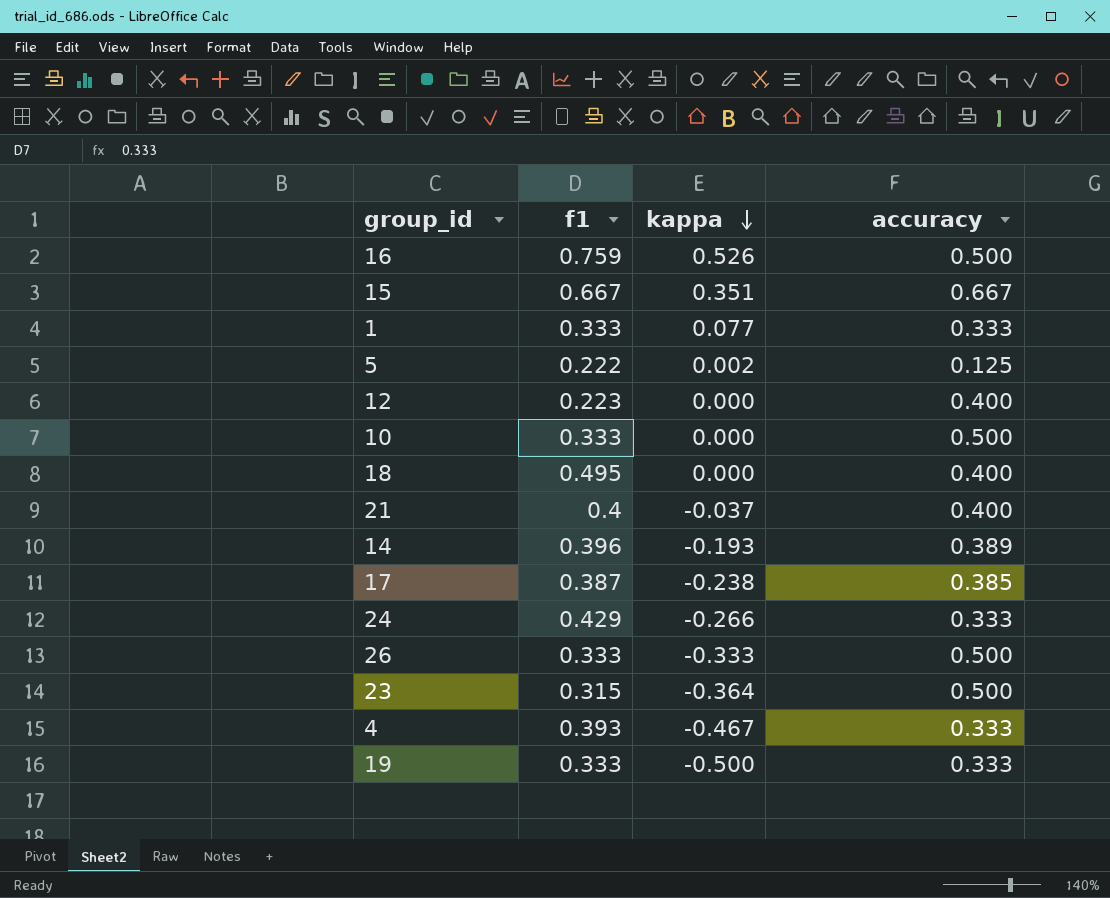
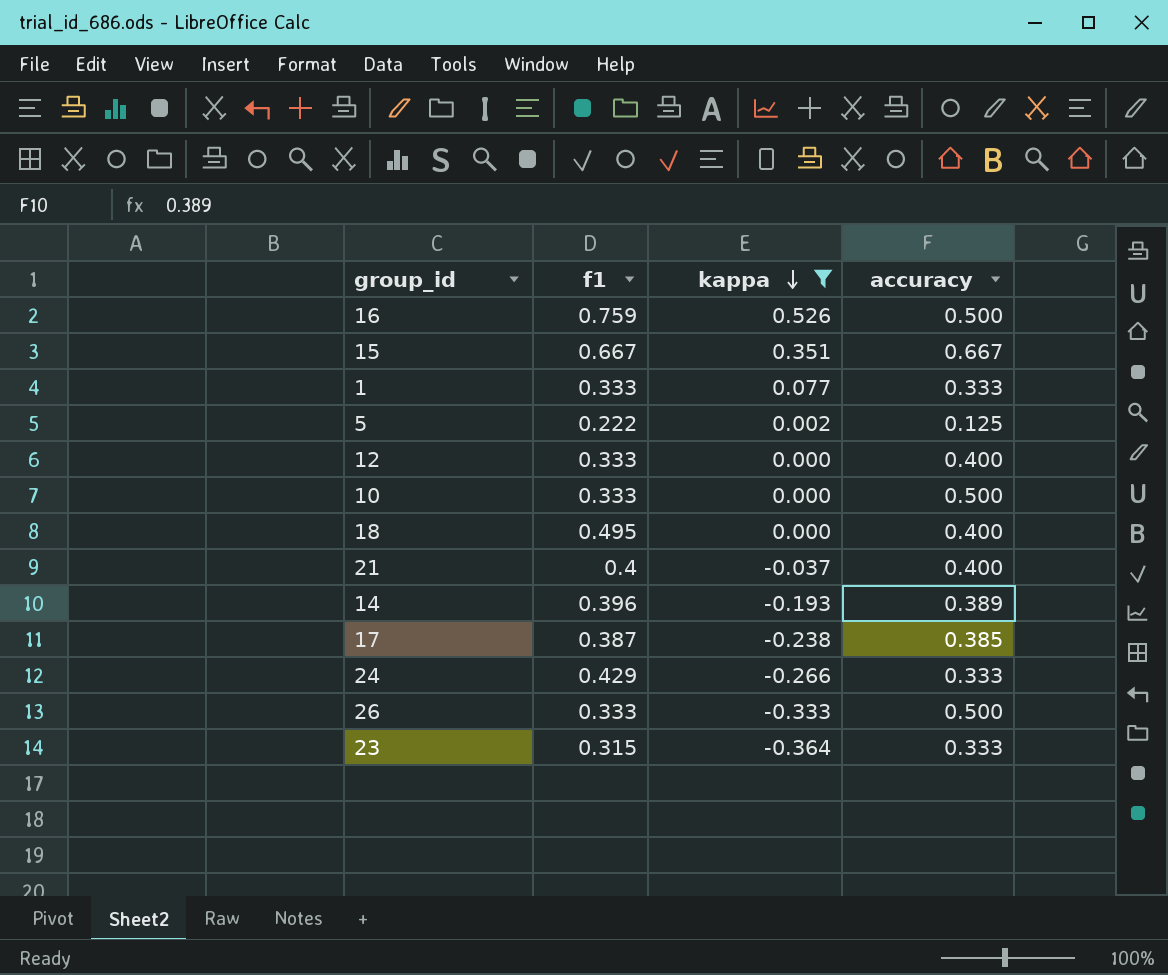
filter: none -> kappa >= -0.364
12 | f1: 0.223 -> 0.333
23 | accuracy: 0.500 -> 0.333

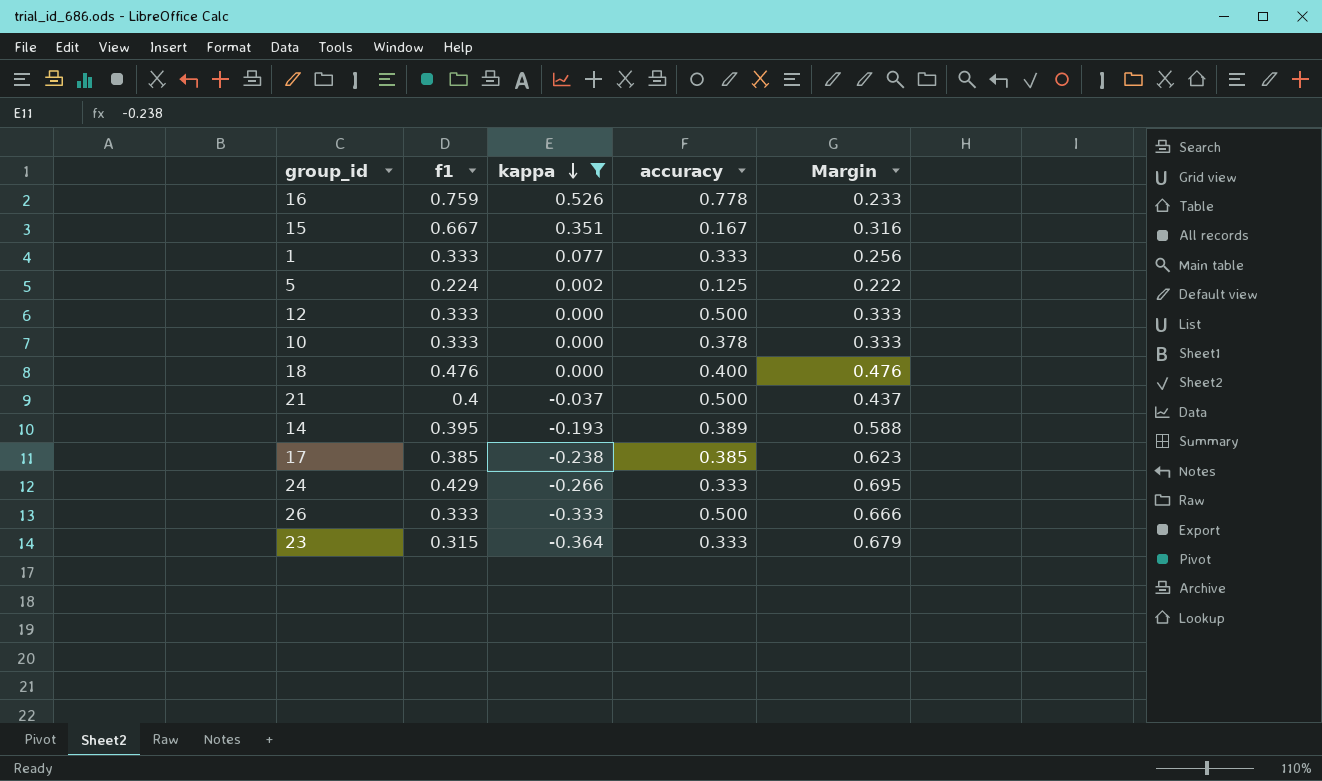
column Margin | formula: none -> [f1] - [kappa]
16 | accuracy: 0.500 -> 0.778
15 | accuracy: 0.667 -> 0.167
5 | f1: 0.222 -> 0.224
12 | accuracy: 0.400 -> 0.500
10 | accuracy: 0.500 -> 0.378
18 | f1: 0.495 -> 0.476
21 | accuracy: 0.400 -> 0.500
14 | f1: 0.396 -> 0.395
17 | f1: 0.387 -> 0.385

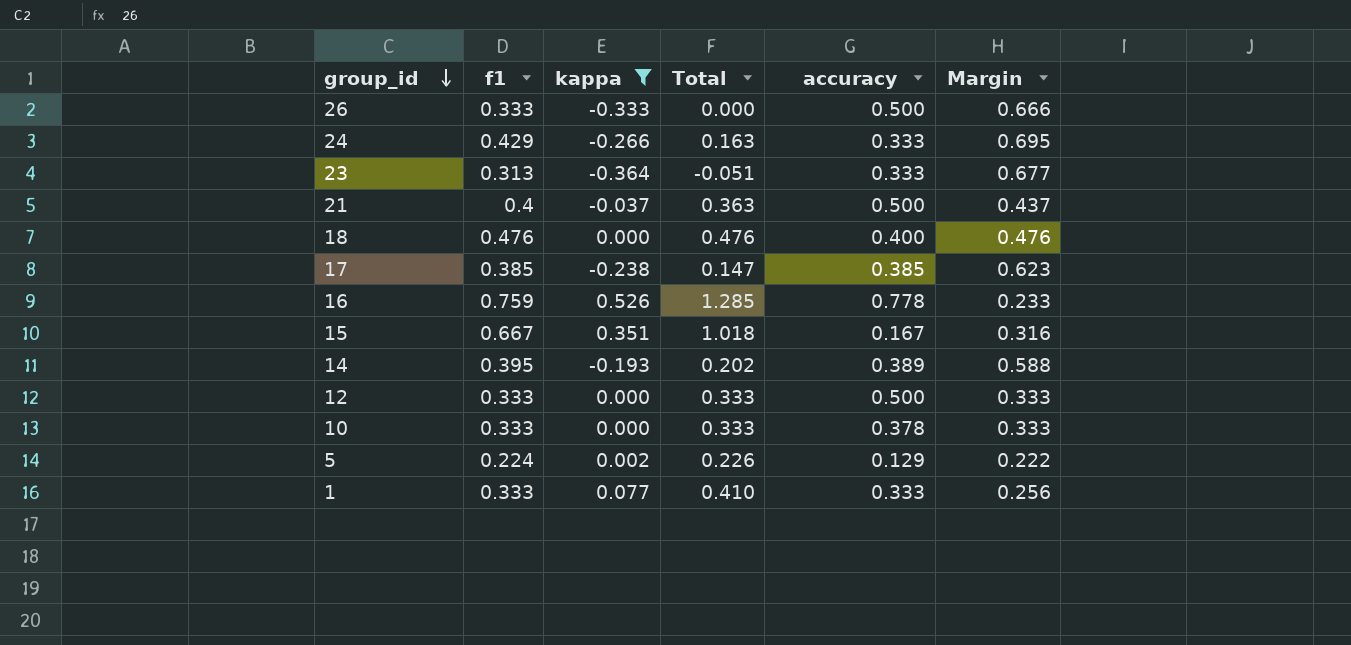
row order: kappa descending -> group_id descending
column Total | formula: none -> [f1] + [kappa]
23 | f1: 0.315 -> 0.313
23 | Margin: 0.679 -> 0.677
5 | accuracy: 0.125 -> 0.129

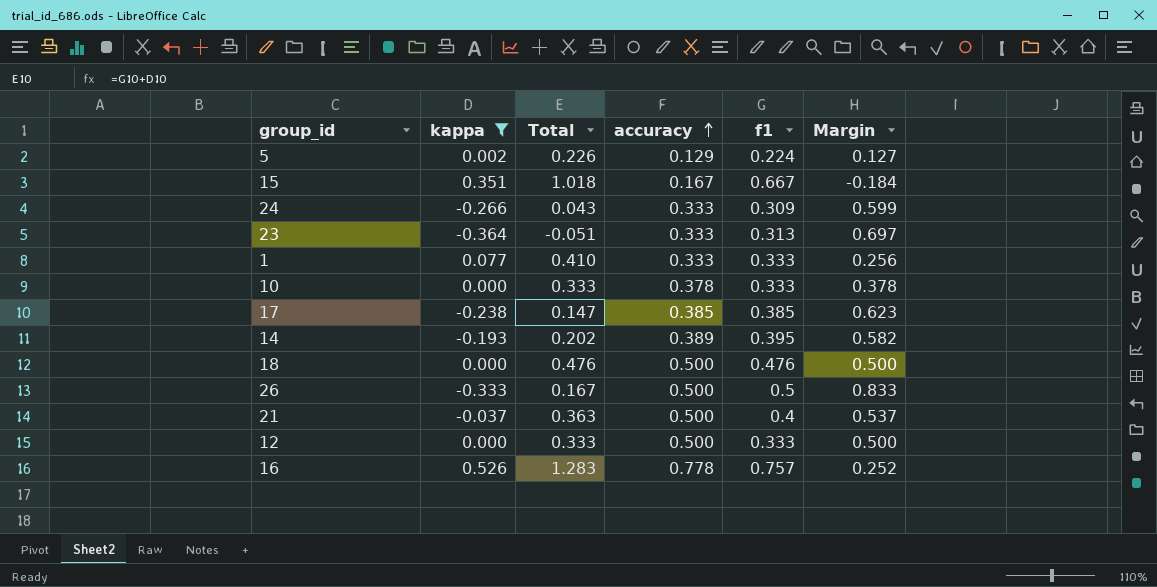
row order: group_id descending -> accuracy ascending
column f1 | position: 2 -> 5
column Margin | formula: [f1] - [kappa] -> [accuracy] - [kappa]
24 | Total: 0.163 -> 0.043
24 | f1: 0.429 -> 0.309
18 | accuracy: 0.400 -> 0.500
26 | Total: 0.000 -> 0.167
26 | f1: 0.333 -> 0.5
16 | Total: 1.285 -> 1.283
16 | f1: 0.759 -> 0.757

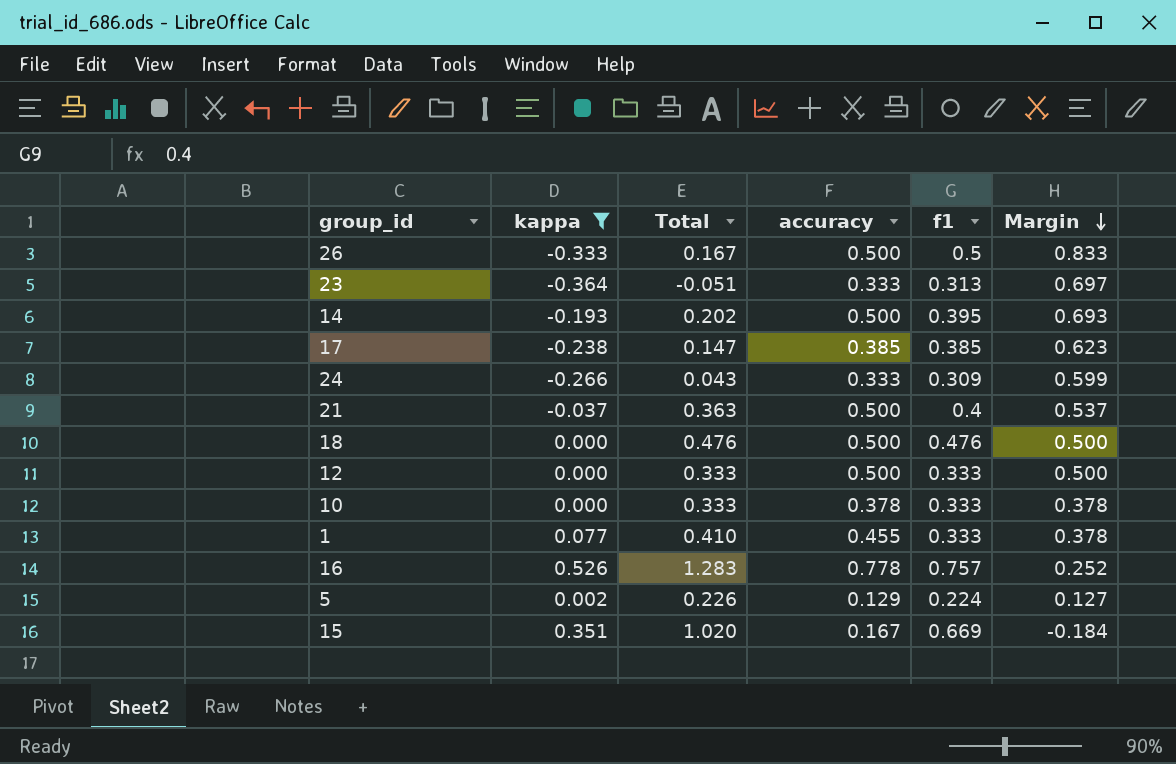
row order: accuracy ascending -> Margin descending
14 | accuracy: 0.389 -> 0.500
14 | Margin: 0.582 -> 0.693
1 | accuracy: 0.333 -> 0.455
1 | Margin: 0.256 -> 0.378
15 | Total: 1.018 -> 1.020
15 | f1: 0.667 -> 0.669

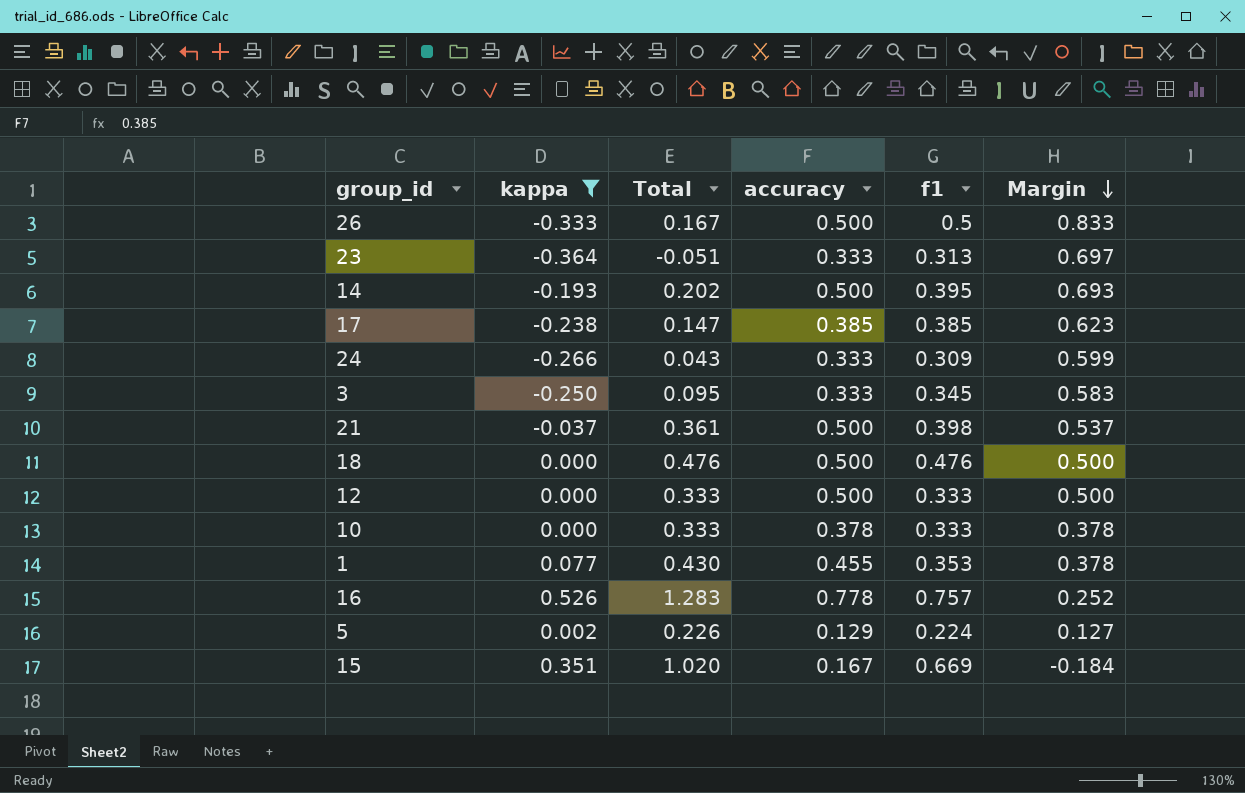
row 3: none -> -0.250 | 0.095 | 0.333 | 0.345 | 0.583
21 | Total: 0.363 -> 0.361
21 | f1: 0.4 -> 0.398
1 | Total: 0.410 -> 0.430
1 | f1: 0.333 -> 0.353

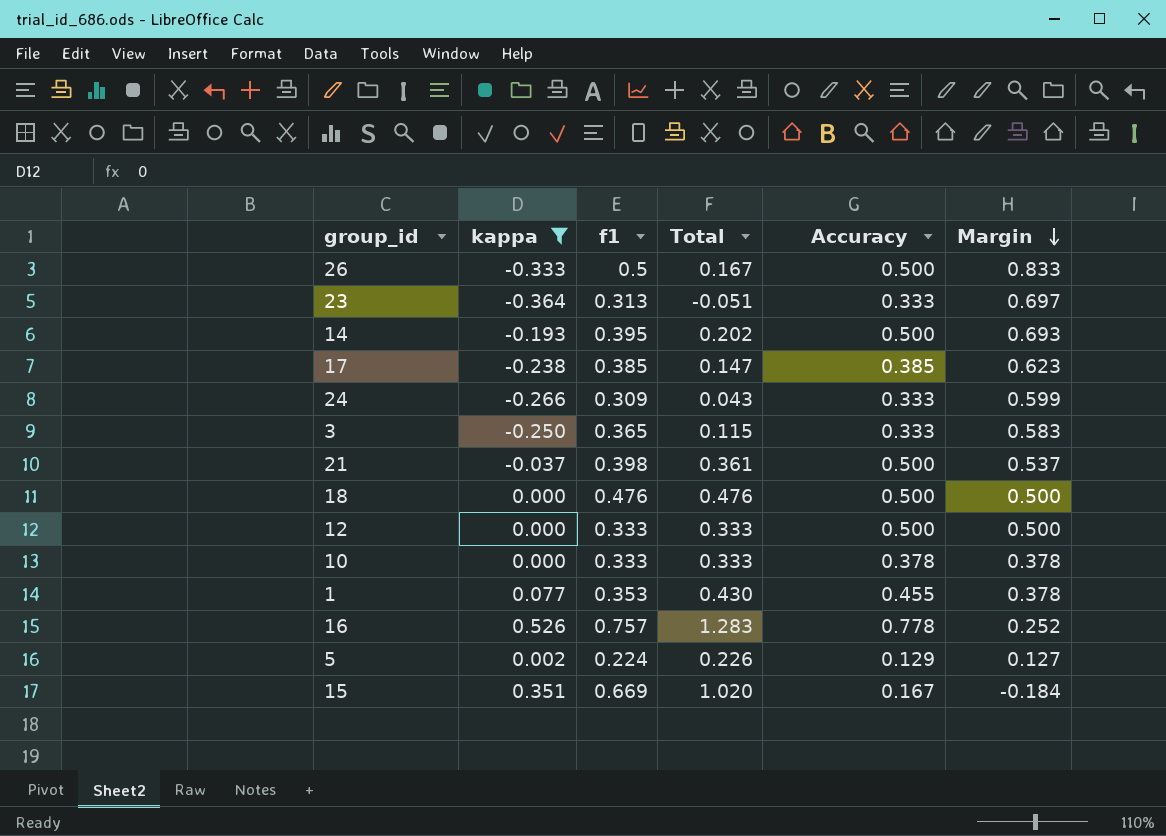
column f1 | position: 5 -> 3
column name: accuracy -> Accuracy
3 | f1: 0.345 -> 0.365
3 | Total: 0.095 -> 0.115

